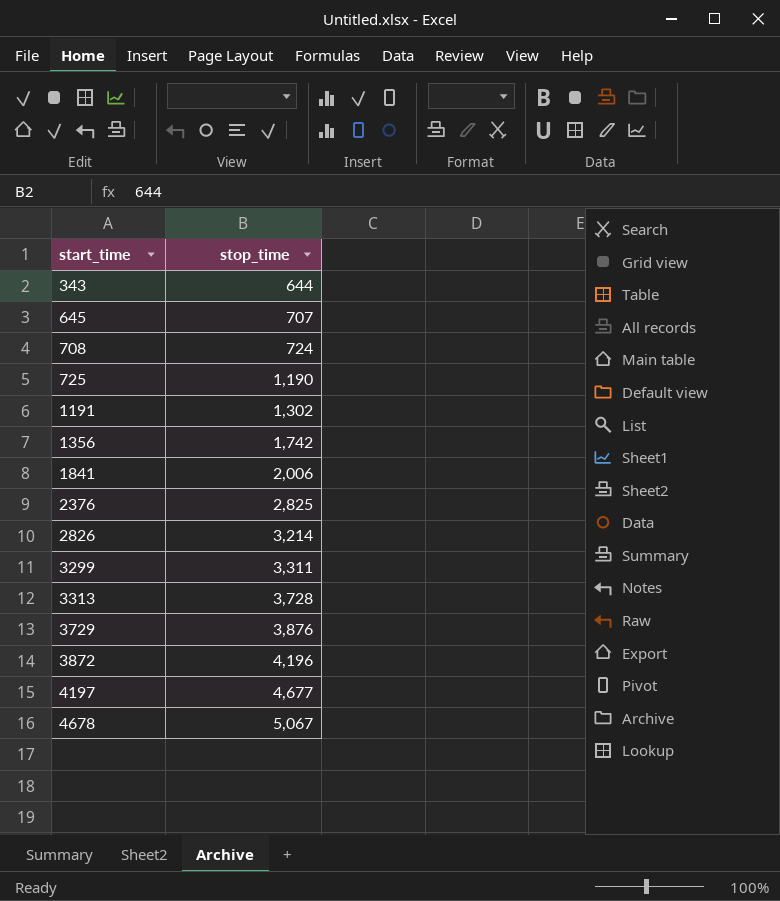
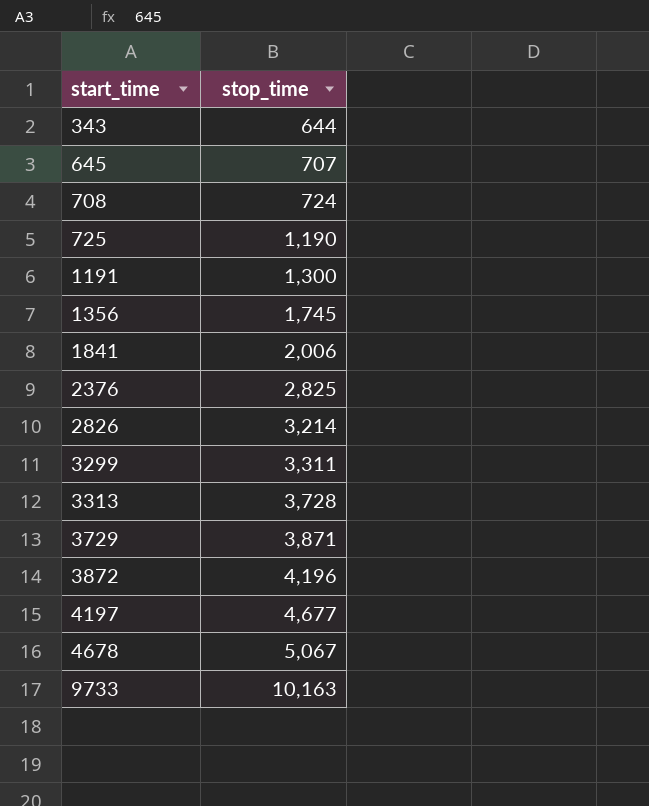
1191 | stop_time: 1,302 -> 1,300
1356 | stop_time: 1,742 -> 1,745
3729 | stop_time: 3,876 -> 3,871
row 9733: none -> 10,163

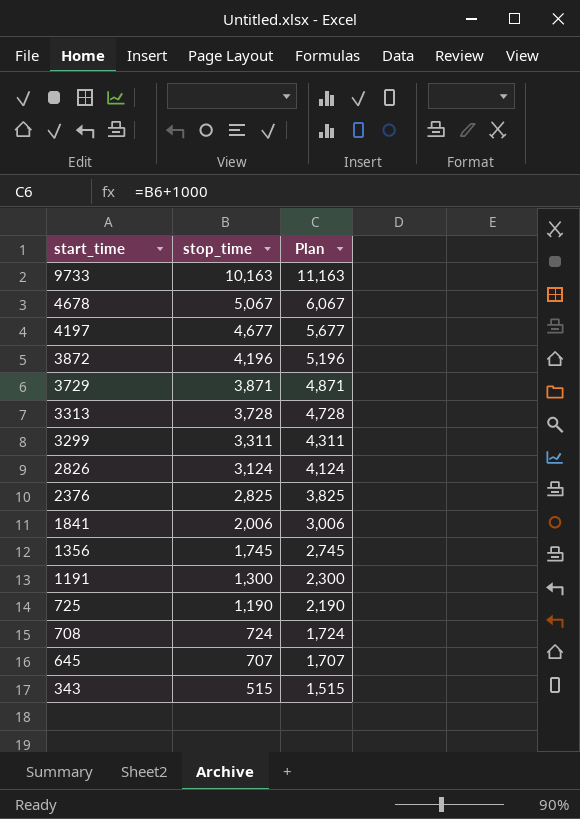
row order: start_time ascending -> start_time descending
column Plan | formula: none -> [stop_time] + 1000
2826 | stop_time: 3,214 -> 3,124
343 | stop_time: 644 -> 515

